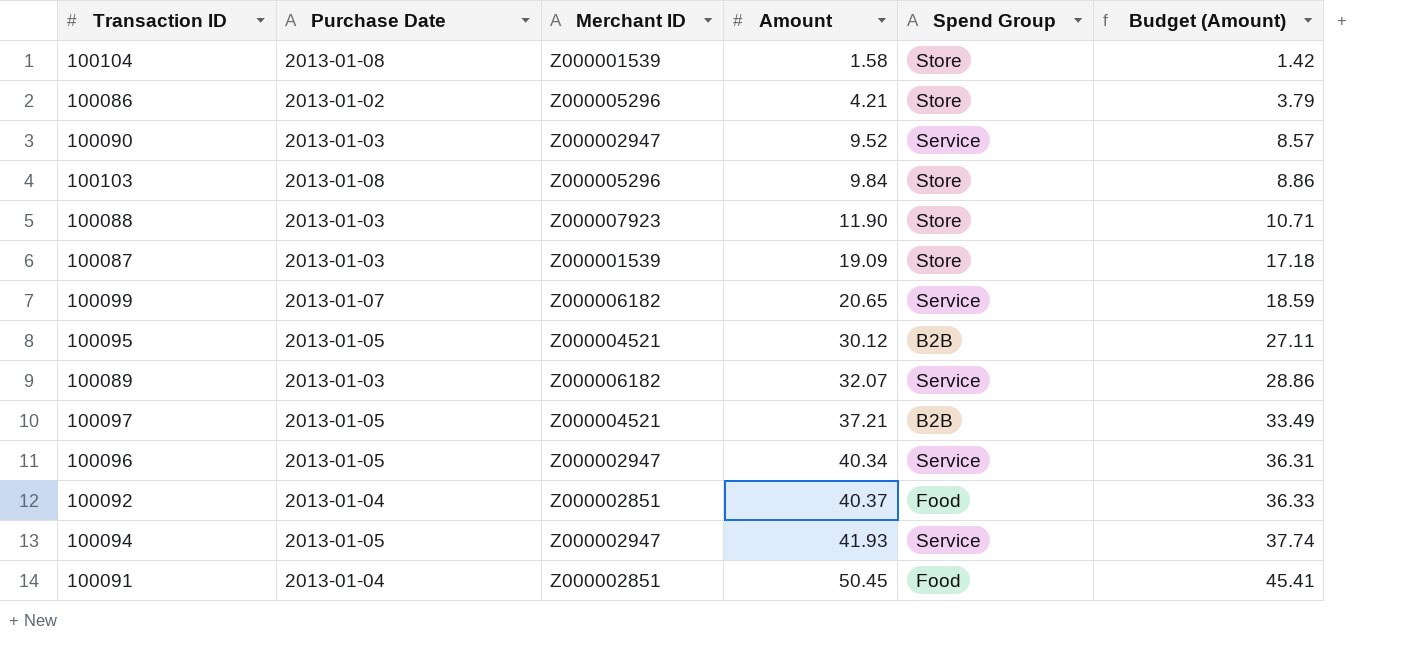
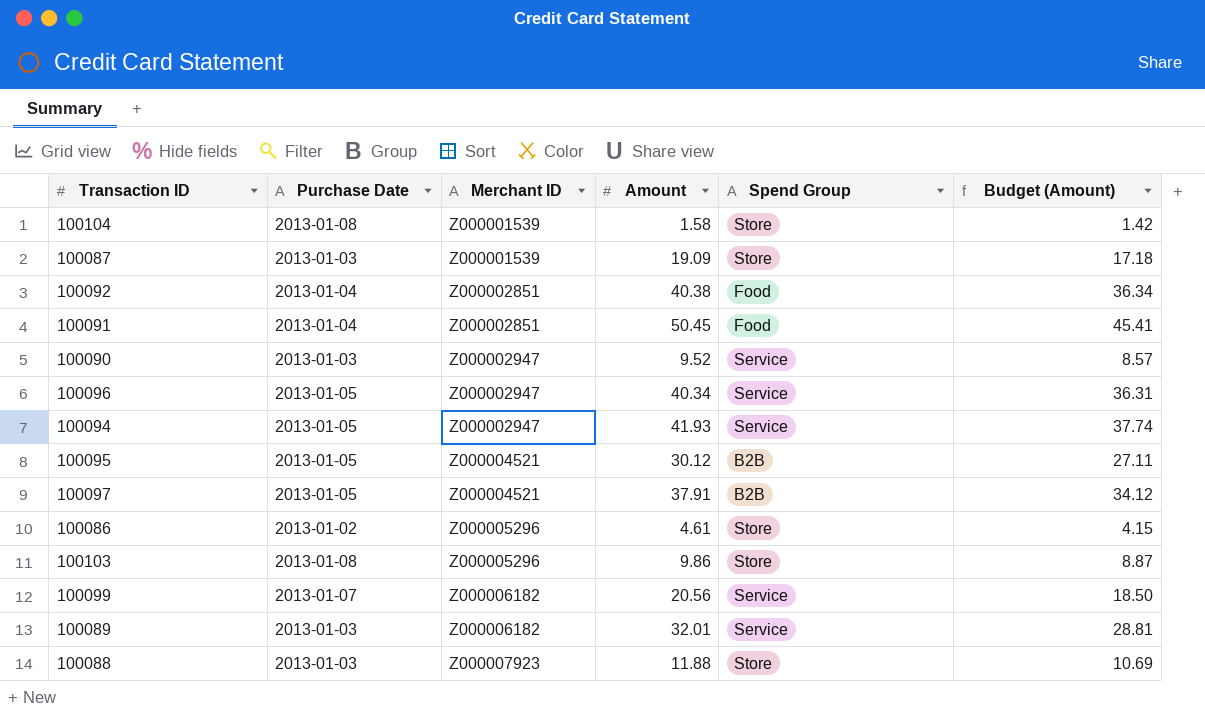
row order: Amount ascending -> Merchant ID ascending
100092 | Amount: 40.37 -> 40.38
100092 | Budget (Amount): 36.33 -> 36.34
100097 | Amount: 37.21 -> 37.91
100097 | Budget (Amount): 33.49 -> 34.12
100086 | Amount: 4.21 -> 4.61
100086 | Budget (Amount): 3.79 -> 4.15
100103 | Amount: 9.84 -> 9.86
100103 | Budget (Amount): 8.86 -> 8.87
100099 | Amount: 20.65 -> 20.56
100099 | Budget (Amount): 18.59 -> 18.50
100089 | Amount: 32.07 -> 32.01
100089 | Budget (Amount): 28.86 -> 28.81
100088 | Amount: 11.90 -> 11.88
100088 | Budget (Amount): 10.71 -> 10.69

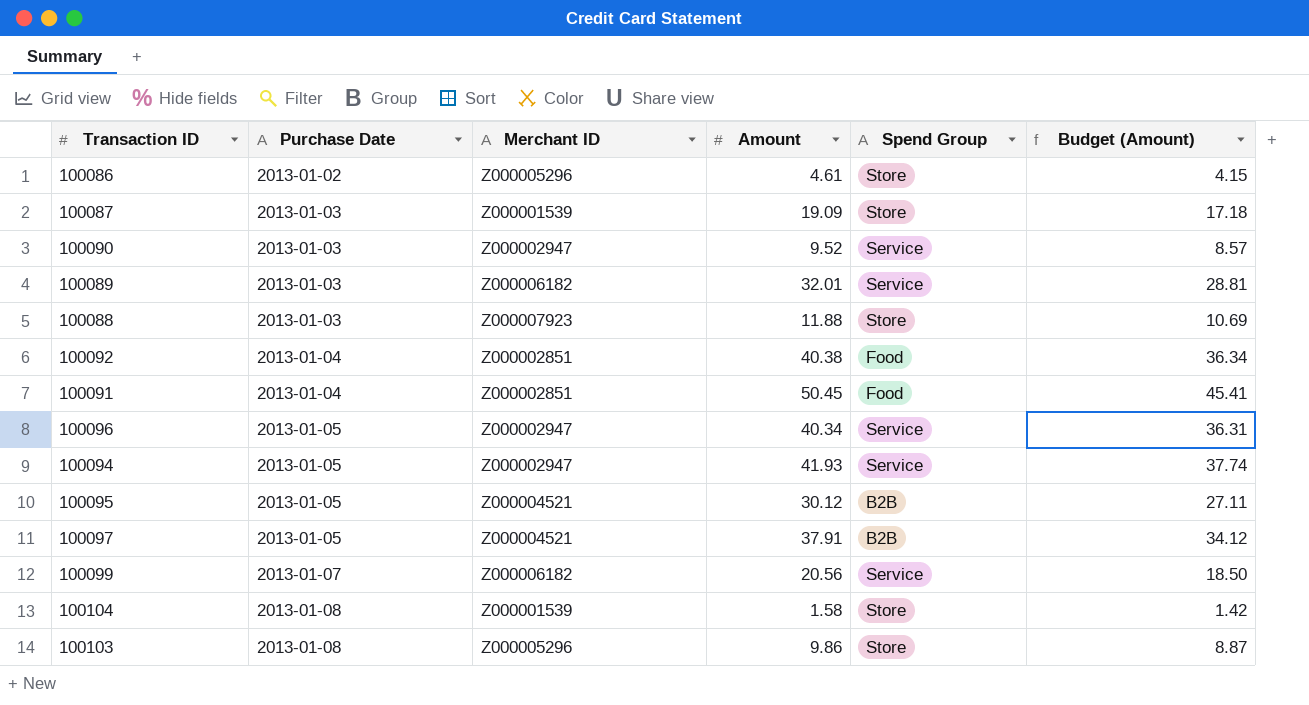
row order: Merchant ID ascending -> Purchase Date ascending

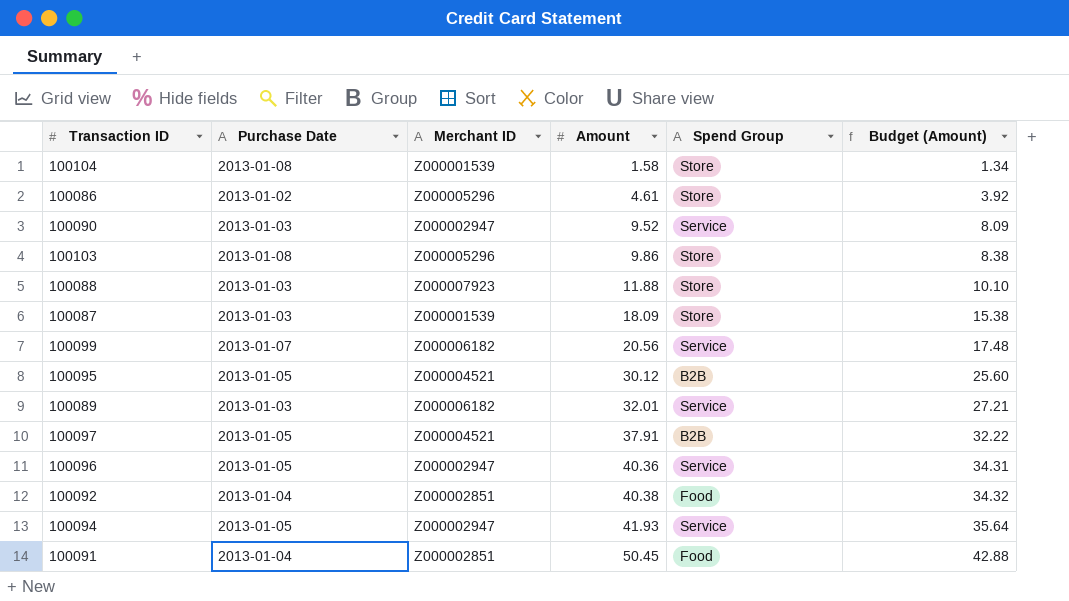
row order: Purchase Date ascending -> Amount ascending
column Budget (Amount) | formula: [Amount] * 0.9 -> [Amount] * 0.85
100087 | Amount: 19.09 -> 18.09
100096 | Amount: 40.34 -> 40.36

